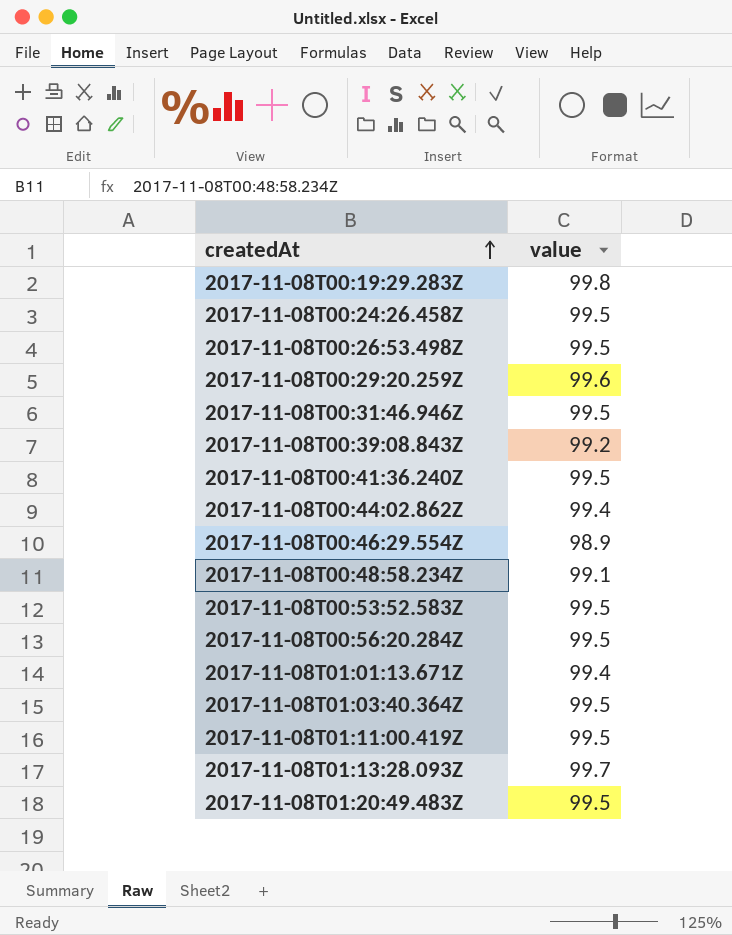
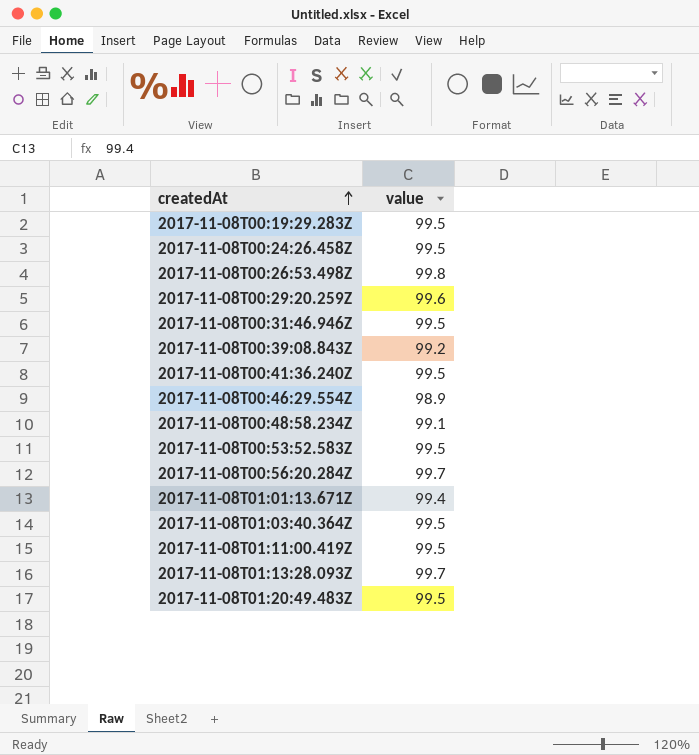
row 2017-11-08T00:44:02.862Z: 99.4 -> none
2017-11-08T00:19:29.283Z | value: 99.8 -> 99.5
2017-11-08T00:26:53.498Z | value: 99.5 -> 99.8
2017-11-08T00:56:20.284Z | value: 99.5 -> 99.7

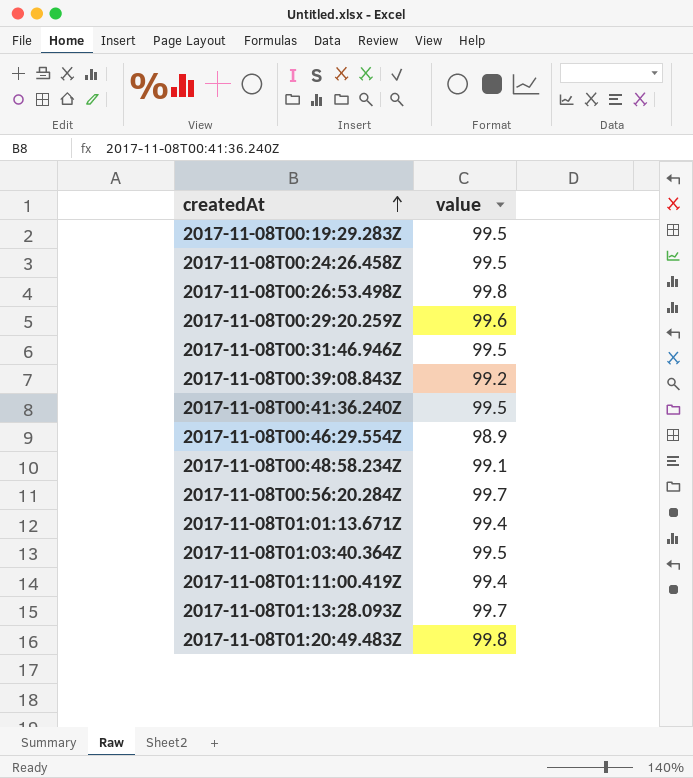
row 2017-11-08T00:53:52.583Z: 99.5 -> none
2017-11-08T01:11:00.419Z | value: 99.5 -> 99.4
2017-11-08T01:20:49.483Z | value: 99.5 -> 99.8

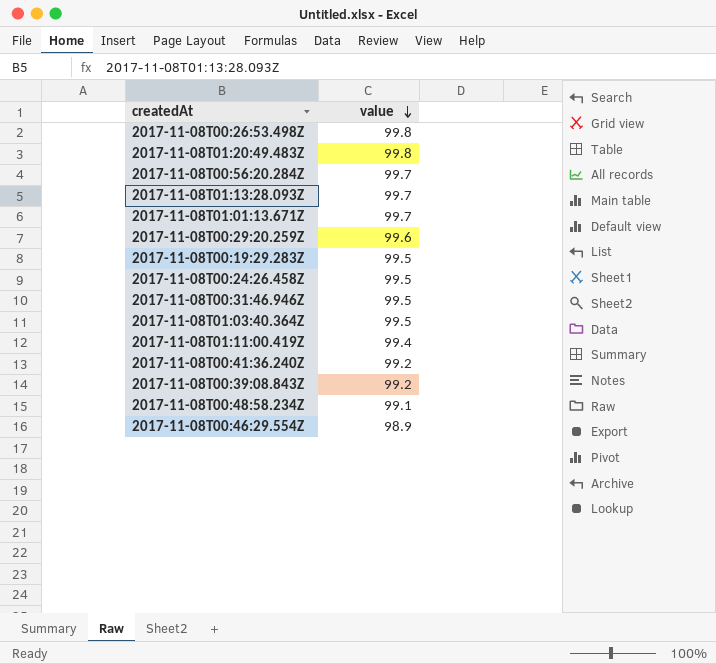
row order: createdAt ascending -> value descending
2017-11-08T01:01:13.671Z | value: 99.4 -> 99.7
2017-11-08T00:41:36.240Z | value: 99.5 -> 99.2

